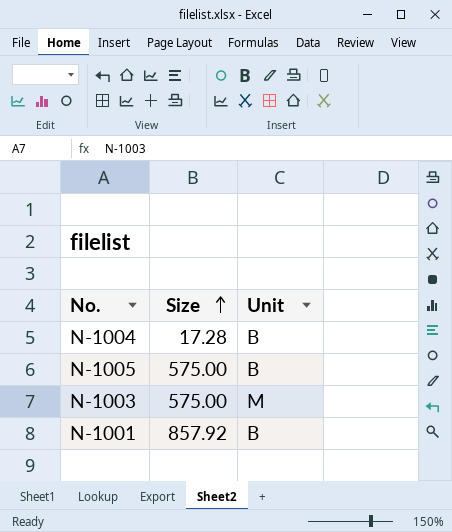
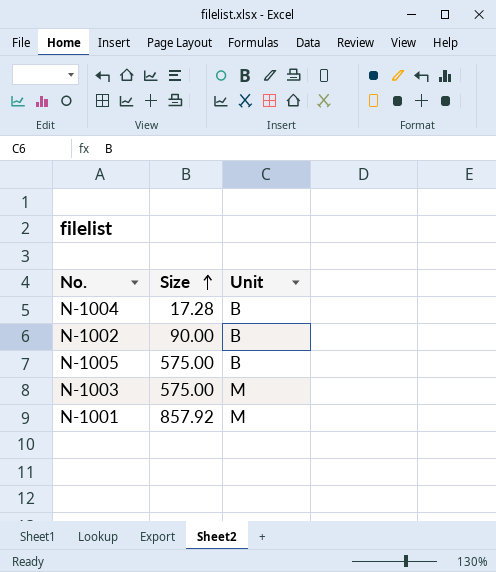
row N-1002: none -> 90.00 | B
N-1001 | Unit: B -> M

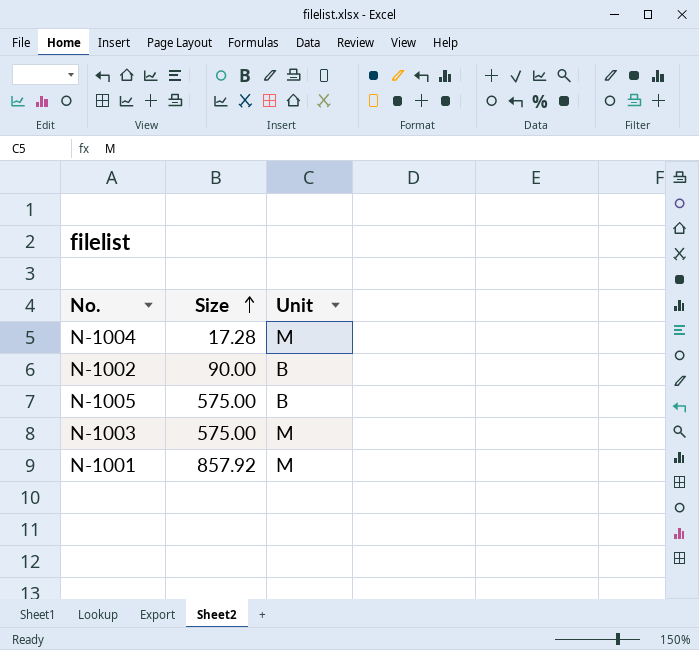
N-1004 | Unit: B -> M

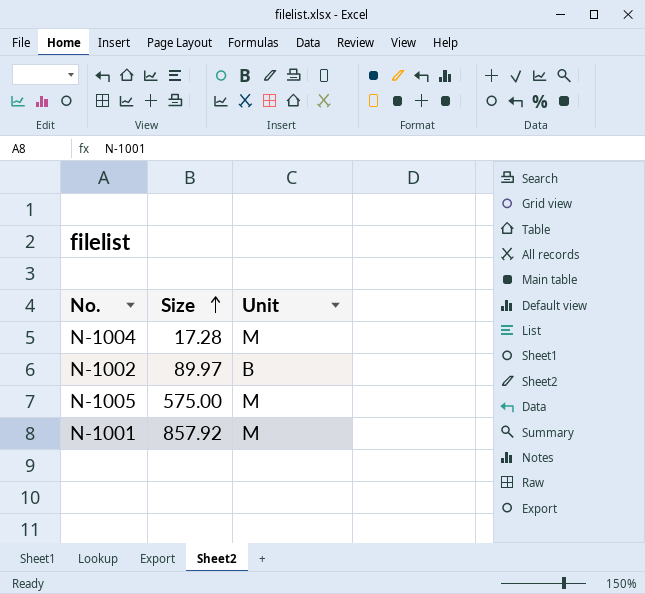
row N-1003: 575.00 | M -> none
N-1002 | Size: 90.00 -> 89.97
N-1005 | Unit: B -> M

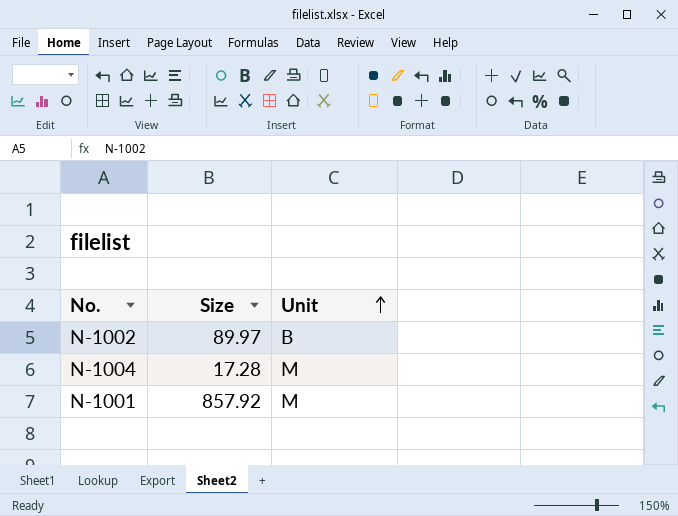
row order: Size ascending -> Unit ascending
row N-1005: 575.00 | M -> none

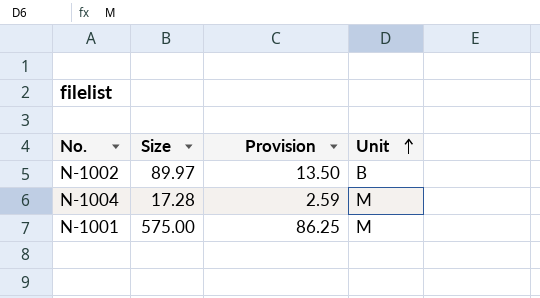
column Provision | formula: none -> [Size] * 0.15
N-1001 | Size: 857.92 -> 575.00

